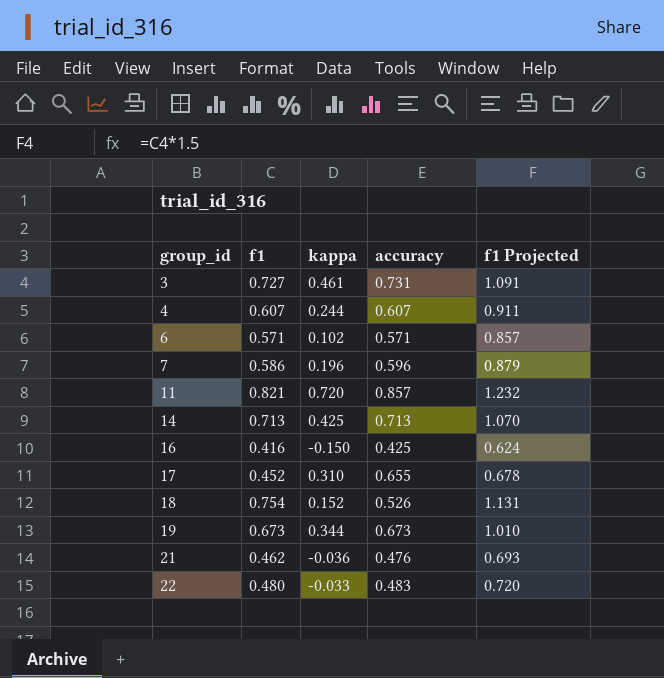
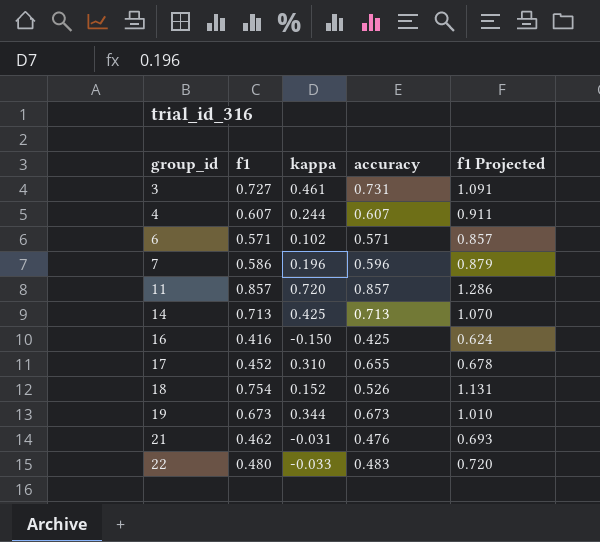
11 | f1: 0.821 -> 0.857
11 | f1 Projected: 1.232 -> 1.286
21 | kappa: -0.036 -> -0.031

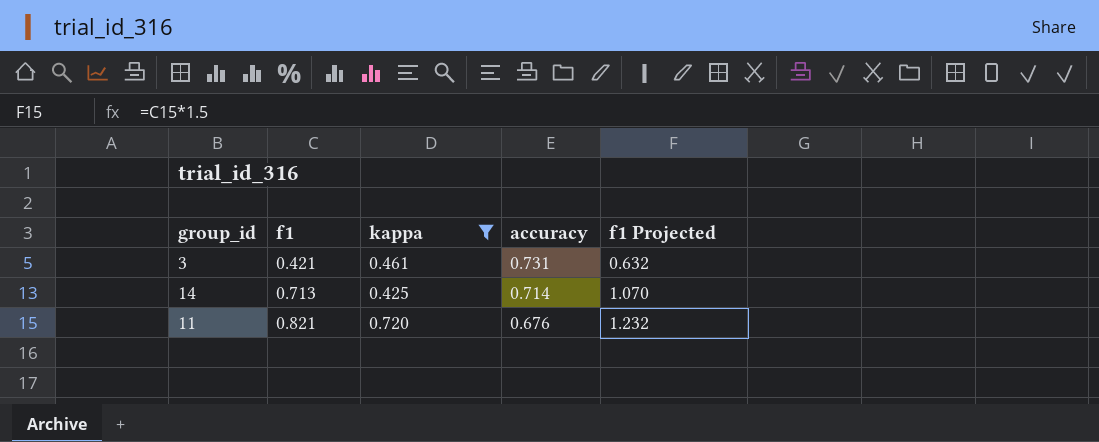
filter: none -> kappa >= 0.425
row order: group_id ascending -> f1 ascending
3 | f1: 0.727 -> 0.421
3 | f1 Projected: 1.091 -> 0.632
14 | accuracy: 0.713 -> 0.714
11 | f1: 0.857 -> 0.821
11 | accuracy: 0.857 -> 0.676
11 | f1 Projected: 1.286 -> 1.232

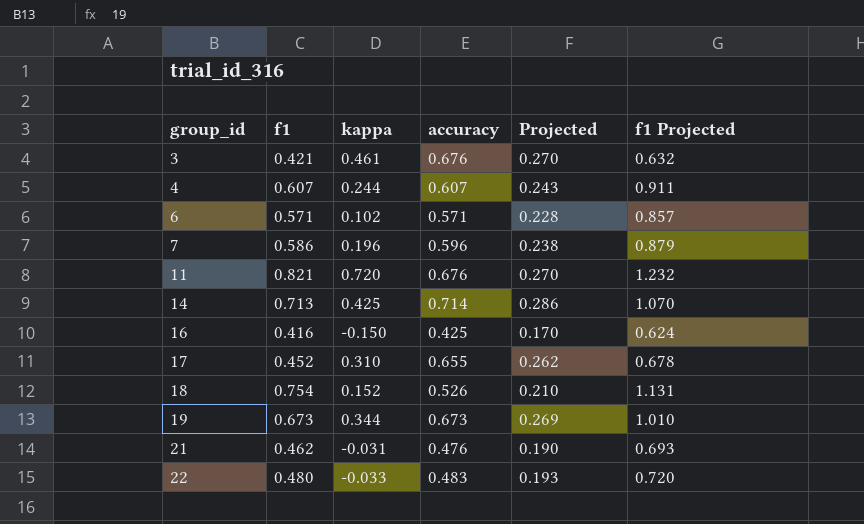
filter: kappa >= 0.425 -> none
row order: f1 ascending -> group_id ascending
column Projected | formula: none -> [accuracy] * 0.4
3 | accuracy: 0.731 -> 0.676

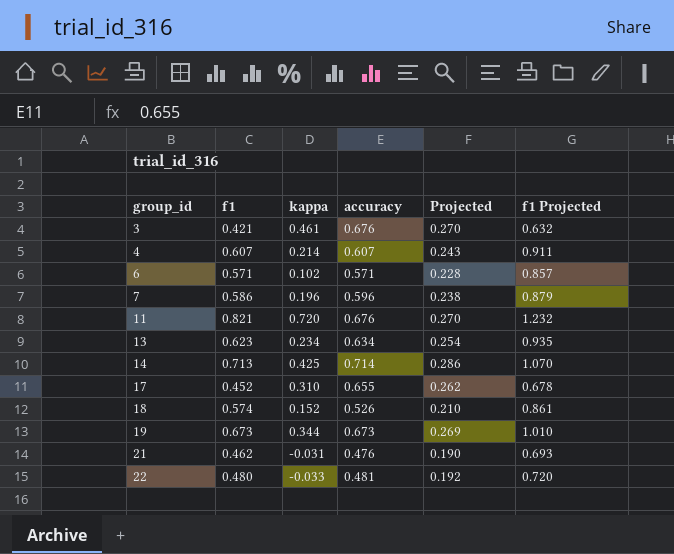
row 16: 0.416 | -0.150 | 0.425 | 0.170 | 0.624 -> none
4 | kappa: 0.244 -> 0.214
row 13: none -> 0.623 | 0.234 | 0.634 | 0.254 | 0.935
18 | f1: 0.754 -> 0.574
18 | f1 Projected: 1.131 -> 0.861
22 | accuracy: 0.483 -> 0.481
22 | Projected: 0.193 -> 0.192

